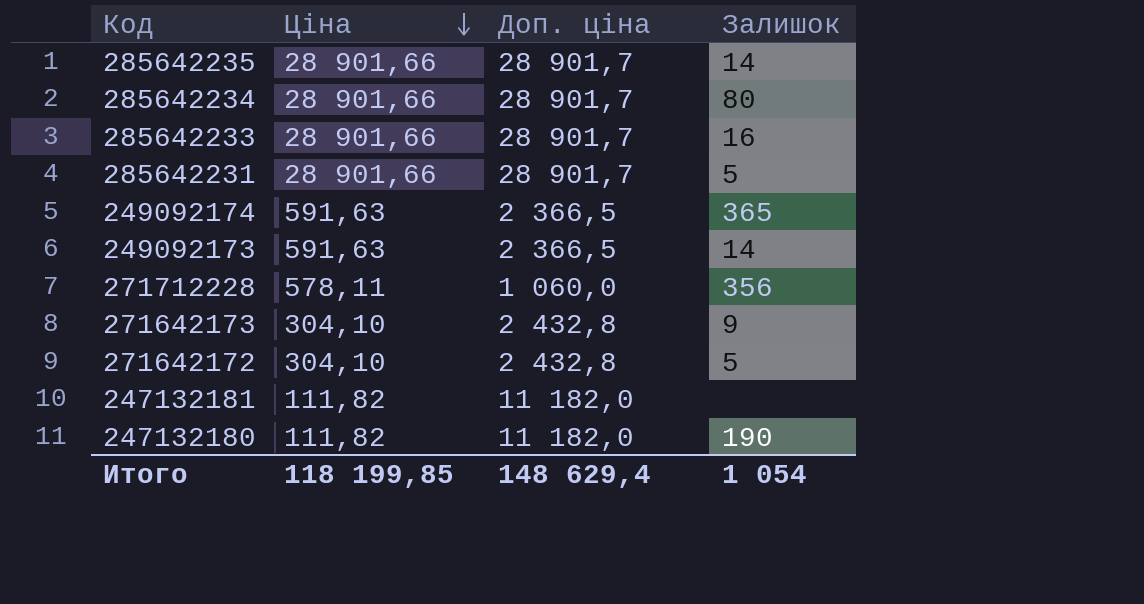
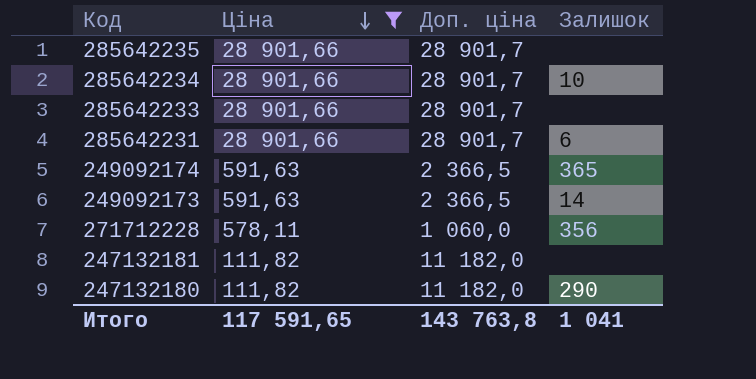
filter: none -> Ціна != 304,10
285642235 | Залишок: 14 -> none
285642234 | Залишок: 80 -> 10
285642233 | Залишок: 16 -> none
285642231 | Залишок: 5 -> 6
247132180 | Залишок: 190 -> 290
Итого | Ціна: 118 199,85 -> 117 591,65
Итого | Доп. ціна: 148 629,4 -> 143 763,8
Итого | Залишок: 1 054 -> 1 041

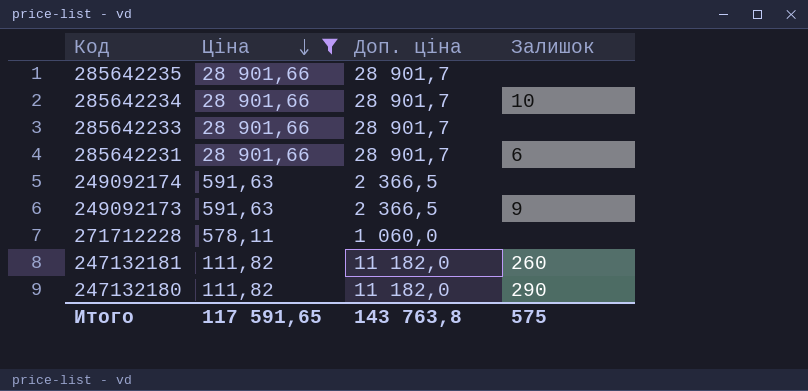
249092174 | Залишок: 365 -> none
249092173 | Залишок: 14 -> 9
271712228 | Залишок: 356 -> none
247132181 | Залишок: none -> 260
Итого | Залишок: 1 041 -> 575

